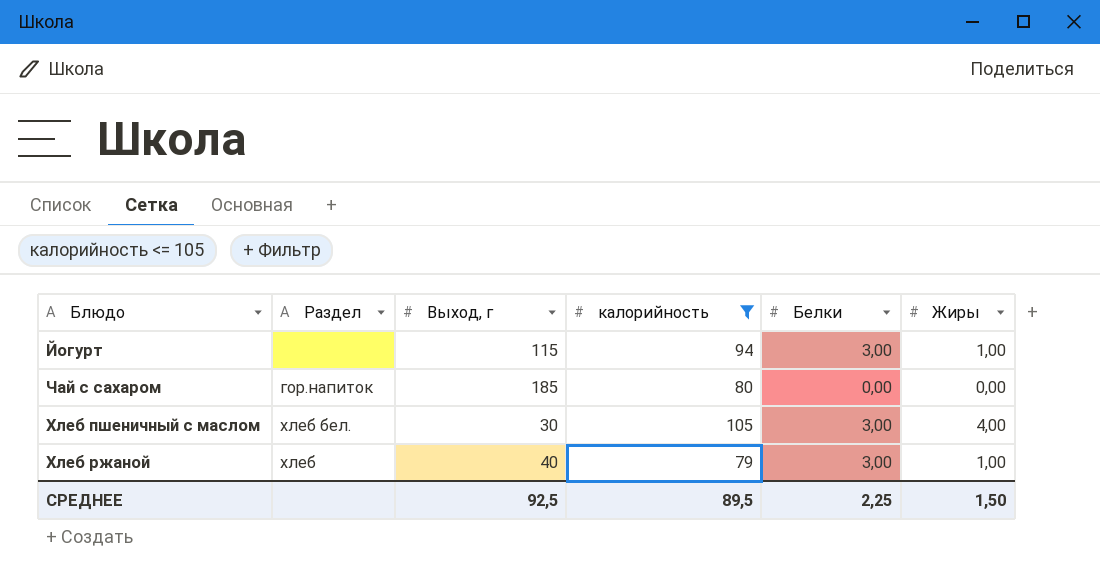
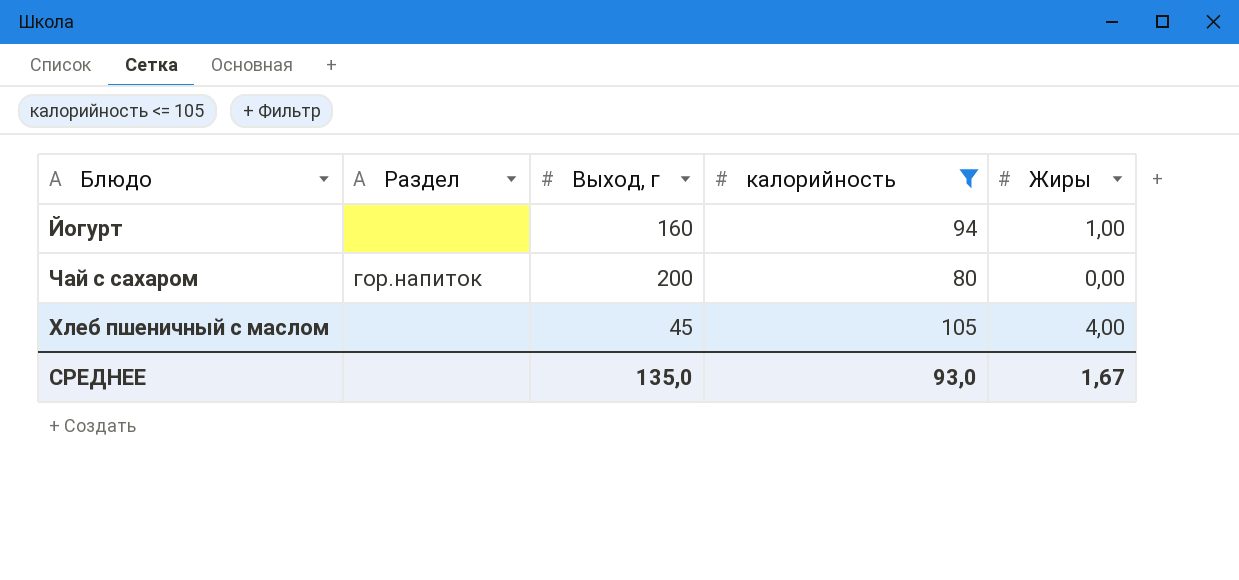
column Белки | position: 5 -> none
row Хлеб ржаной: хлеб | 40 | 79 | 3,00 | 1,00 -> none
Йогурт | Выход, г: 115 -> 160
Чай с сахаром | Выход, г: 185 -> 200
Хлеб пшеничный с маслом | Раздел: хлеб бел. -> none
Хлеб пшеничный с маслом | Выход, г: 30 -> 45
СРЕДНЕЕ | Выход, г: 92,5 -> 135,0
СРЕДНЕЕ | калорийность: 89,5 -> 93,0
СРЕДНЕЕ | Жиры: 1,50 -> 1,67

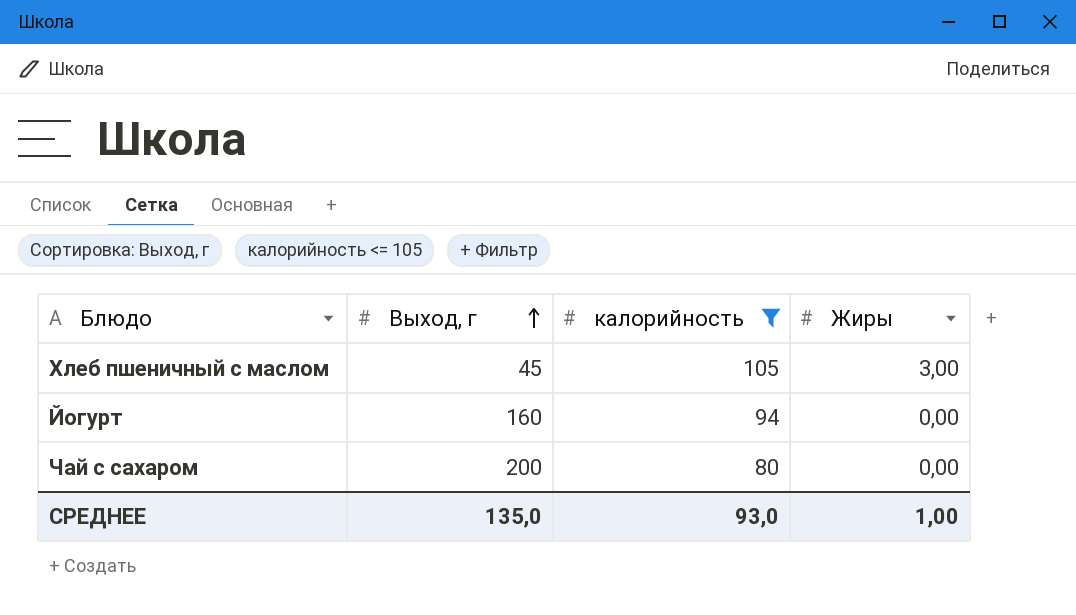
row order: none -> Выход, г ascending
column Раздел | position: 2 -> none
Хлеб пшеничный с маслом | Жиры: 4,00 -> 3,00
Йогурт | Жиры: 1,00 -> 0,00
СРЕДНЕЕ | Жиры: 1,67 -> 1,00

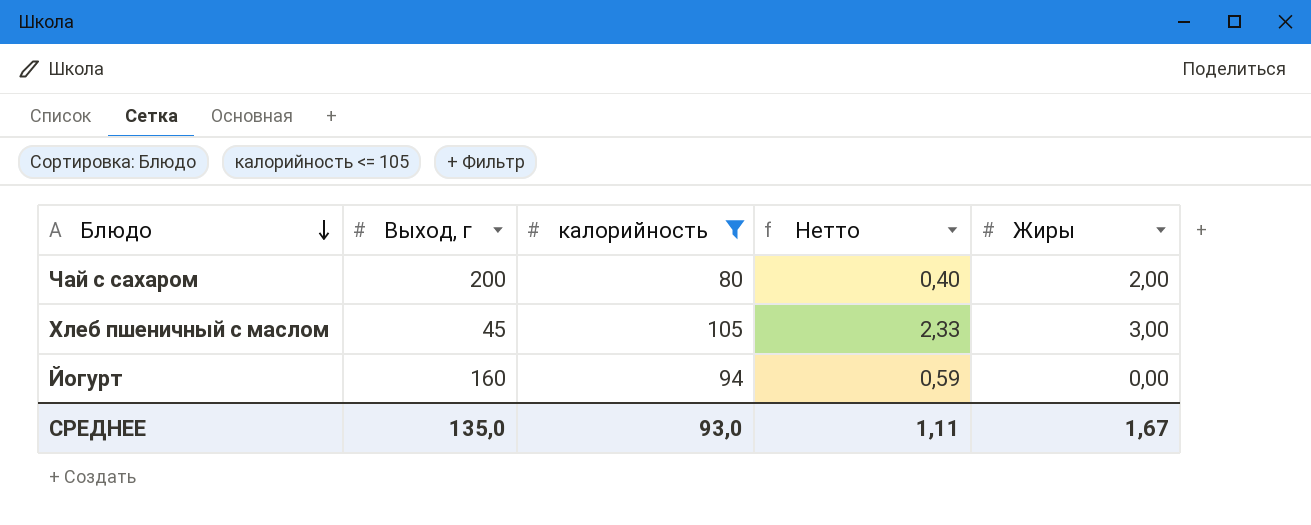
row order: Выход, г ascending -> Блюдо descending
column Нетто | formula: none -> [калорийность] / [Выход, г]
Чай с сахаром | Жиры: 0,00 -> 2,00
СРЕДНЕЕ | Жиры: 1,00 -> 1,67

